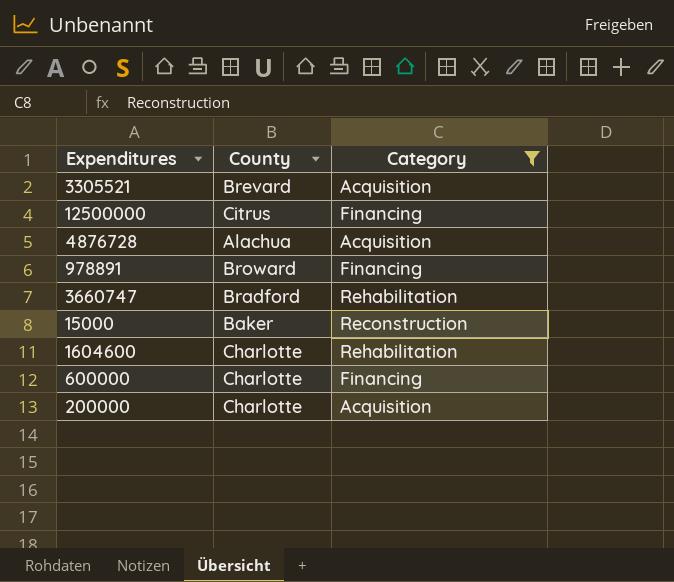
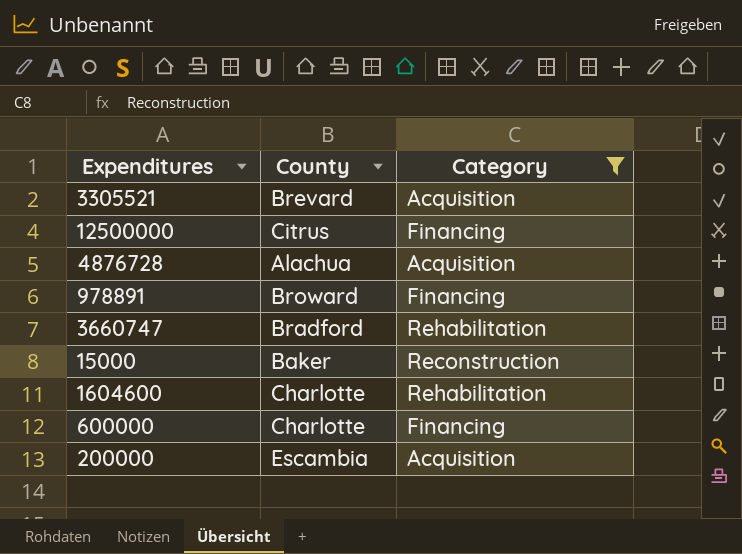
200000 | County: Charlotte -> Escambia

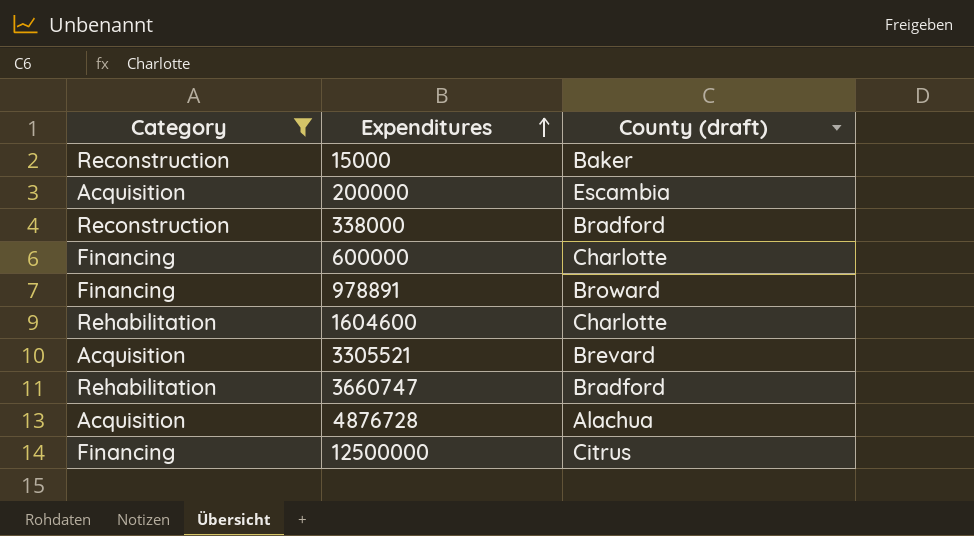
row order: none -> Expenditures ascending
column Category | position: 3 -> 1
column name: County -> County (draft)
row 338000: none -> Reconstruction | Bradford

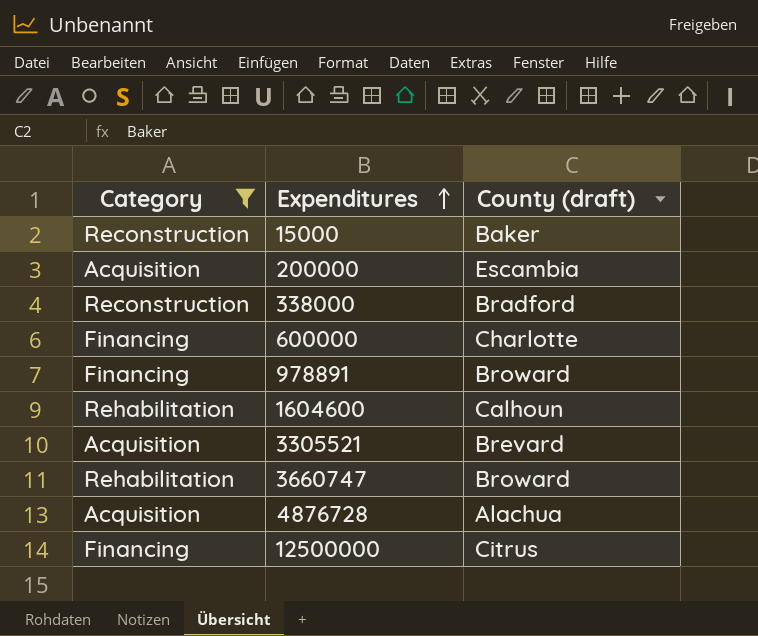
1604600 | County (draft): Charlotte -> Calhoun
3660747 | County (draft): Bradford -> Broward

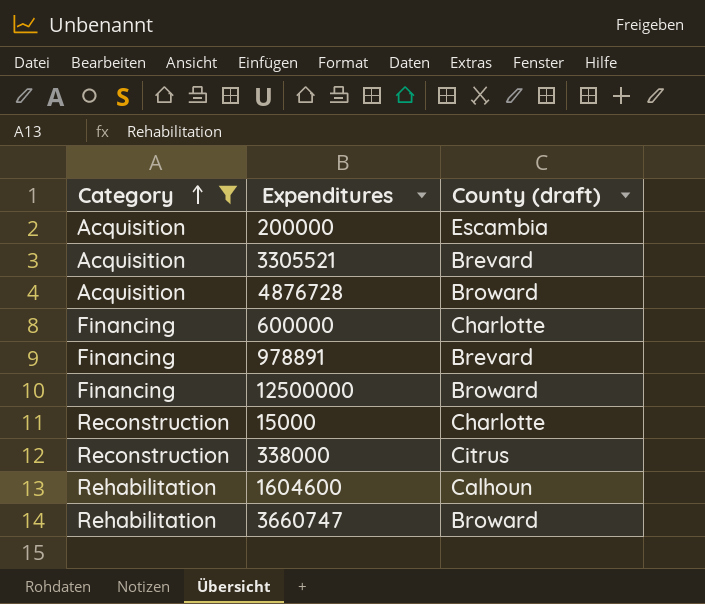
row order: Expenditures ascending -> Category ascending
4876728 | County (draft): Alachua -> Broward
978891 | County (draft): Broward -> Brevard
12500000 | County (draft): Citrus -> Broward
15000 | County (draft): Baker -> Charlotte
338000 | County (draft): Bradford -> Citrus

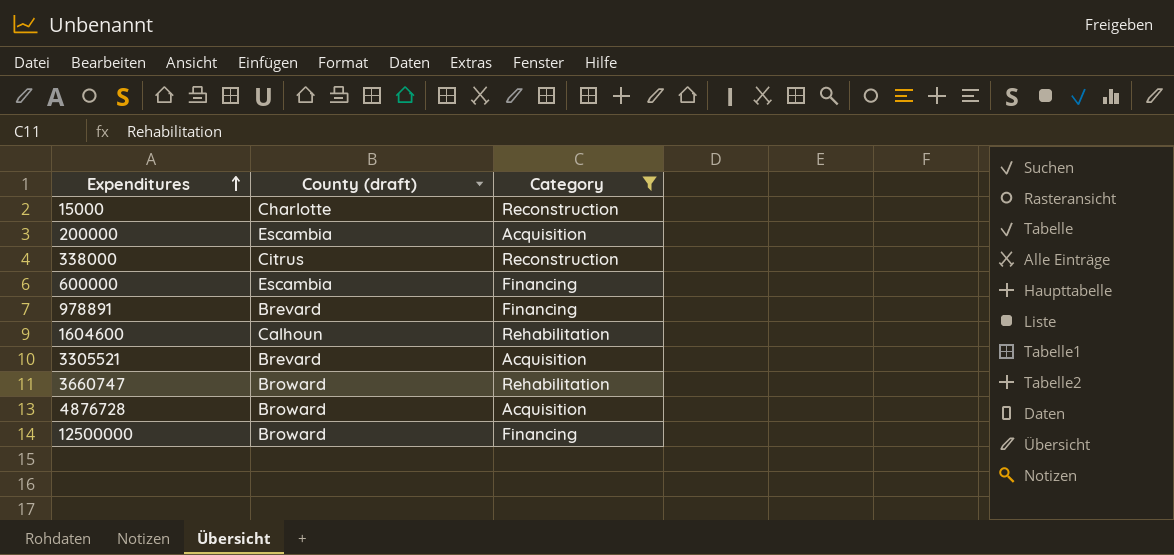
row order: Category ascending -> Expenditures ascending
column Category | position: 1 -> 3
600000 | County (draft): Charlotte -> Escambia

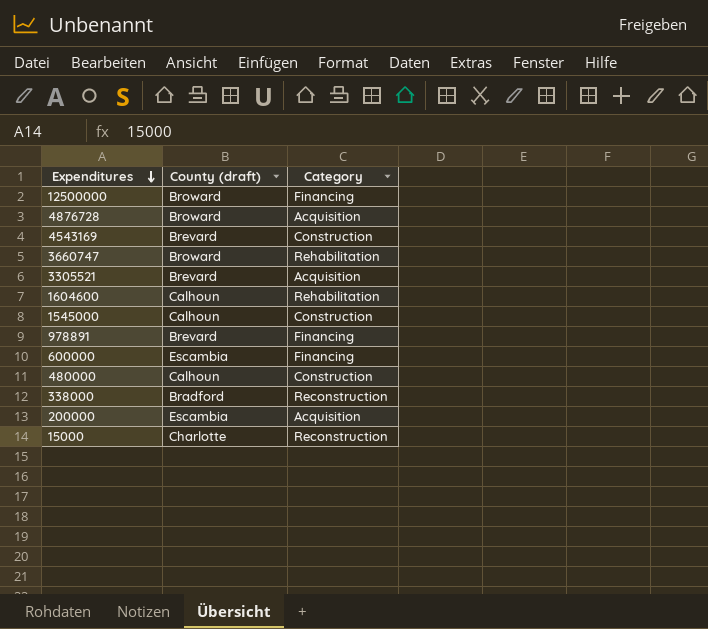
filter: Category != Construction -> none
row order: Expenditures ascending -> Expenditures descending
338000 | County (draft): Citrus -> Bradford

